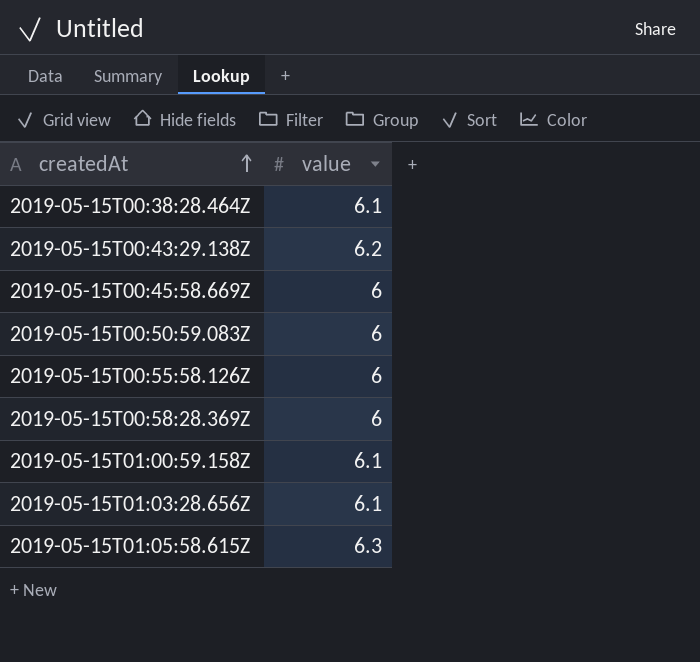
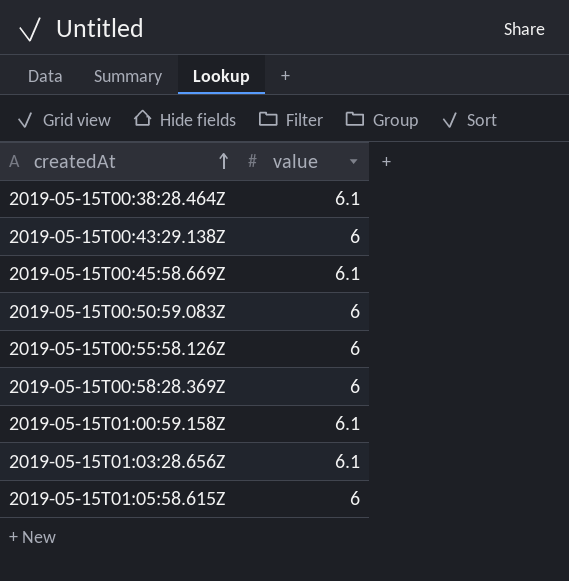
2019-05-15T00:43:29.138Z | value: 6.2 -> 6
2019-05-15T00:45:58.669Z | value: 6 -> 6.1
2019-05-15T01:05:58.615Z | value: 6.3 -> 6

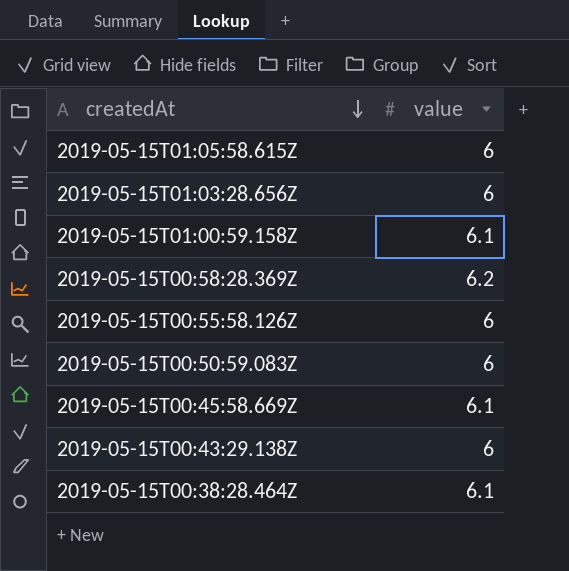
row order: createdAt ascending -> createdAt descending
2019-05-15T01:03:28.656Z | value: 6.1 -> 6
2019-05-15T00:58:28.369Z | value: 6 -> 6.2

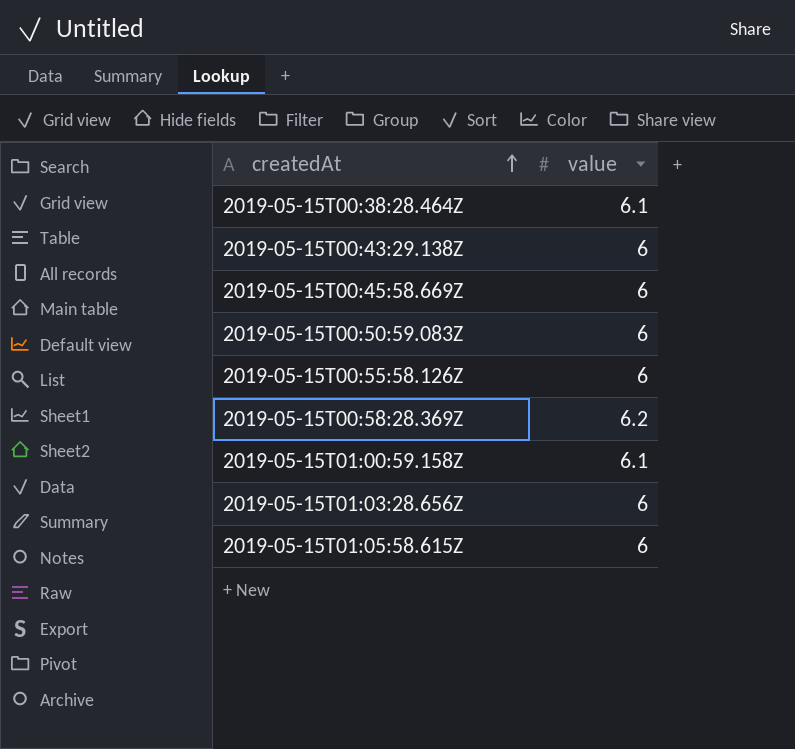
row order: createdAt descending -> createdAt ascending
2019-05-15T00:45:58.669Z | value: 6.1 -> 6

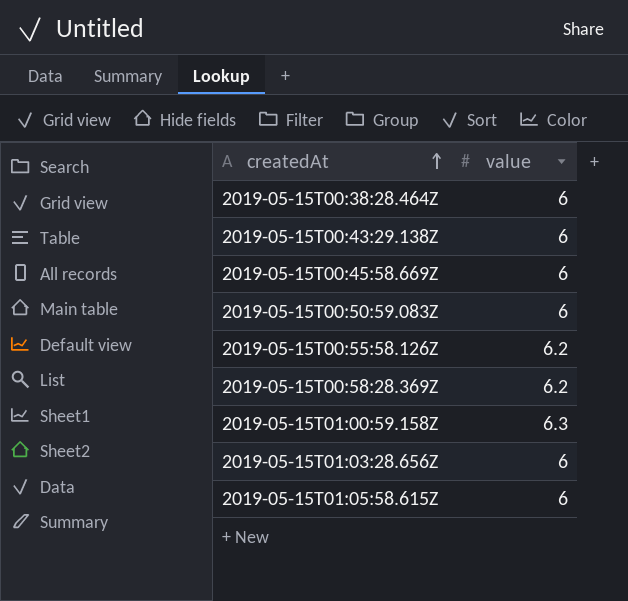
2019-05-15T00:38:28.464Z | value: 6.1 -> 6
2019-05-15T00:55:58.126Z | value: 6 -> 6.2
2019-05-15T01:00:59.158Z | value: 6.1 -> 6.3

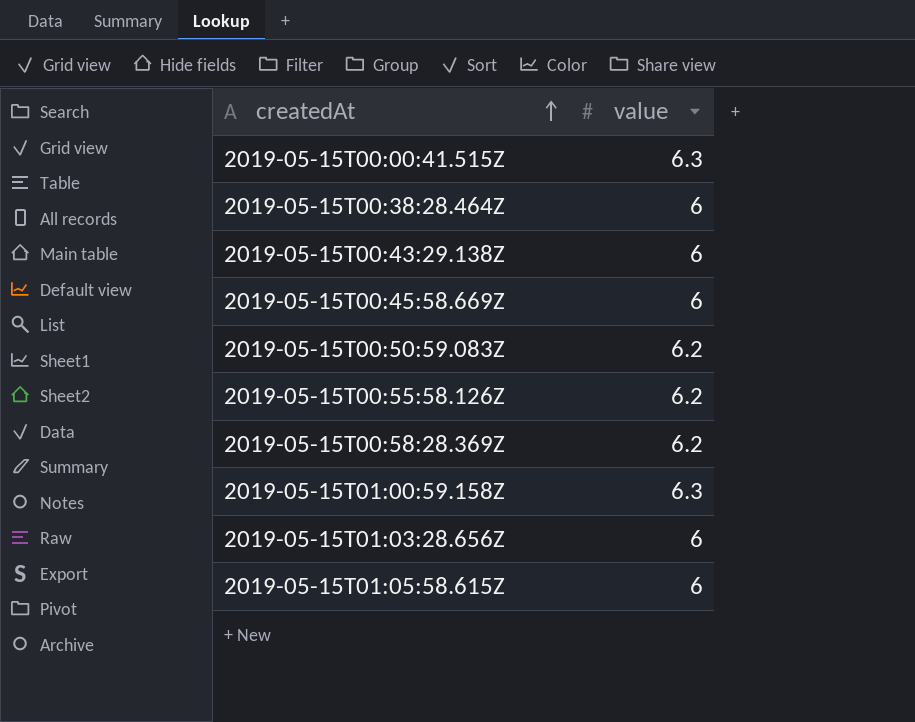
row 2019-05-15T00:00:41.515Z: none -> 6.3
2019-05-15T00:50:59.083Z | value: 6 -> 6.2

